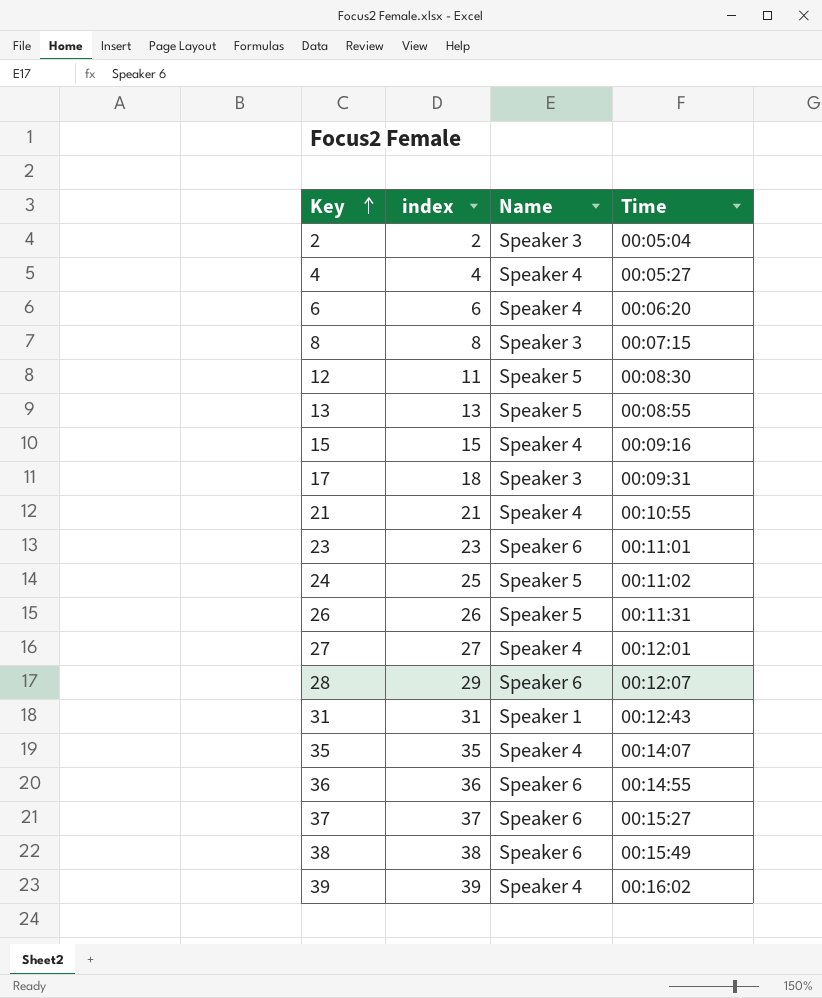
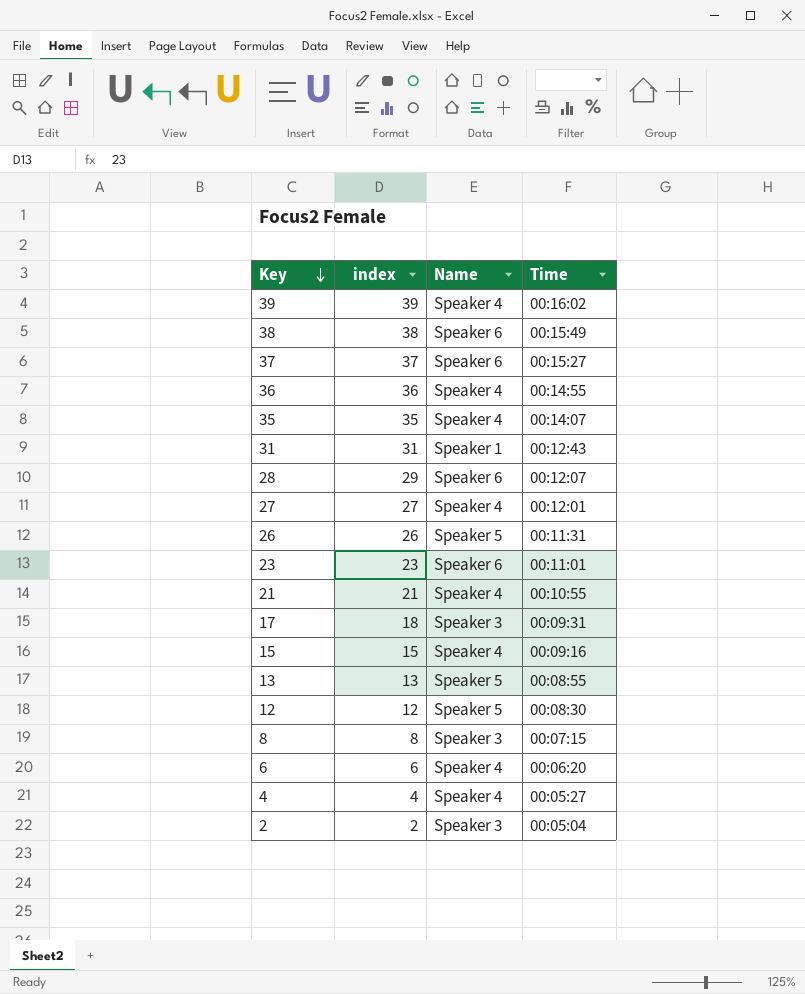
row order: Key ascending -> Key descending
row 24: 25 | Speaker 5 | 00:11:02 -> none
36 | Name: Speaker 6 -> Speaker 4
12 | index: 11 -> 12

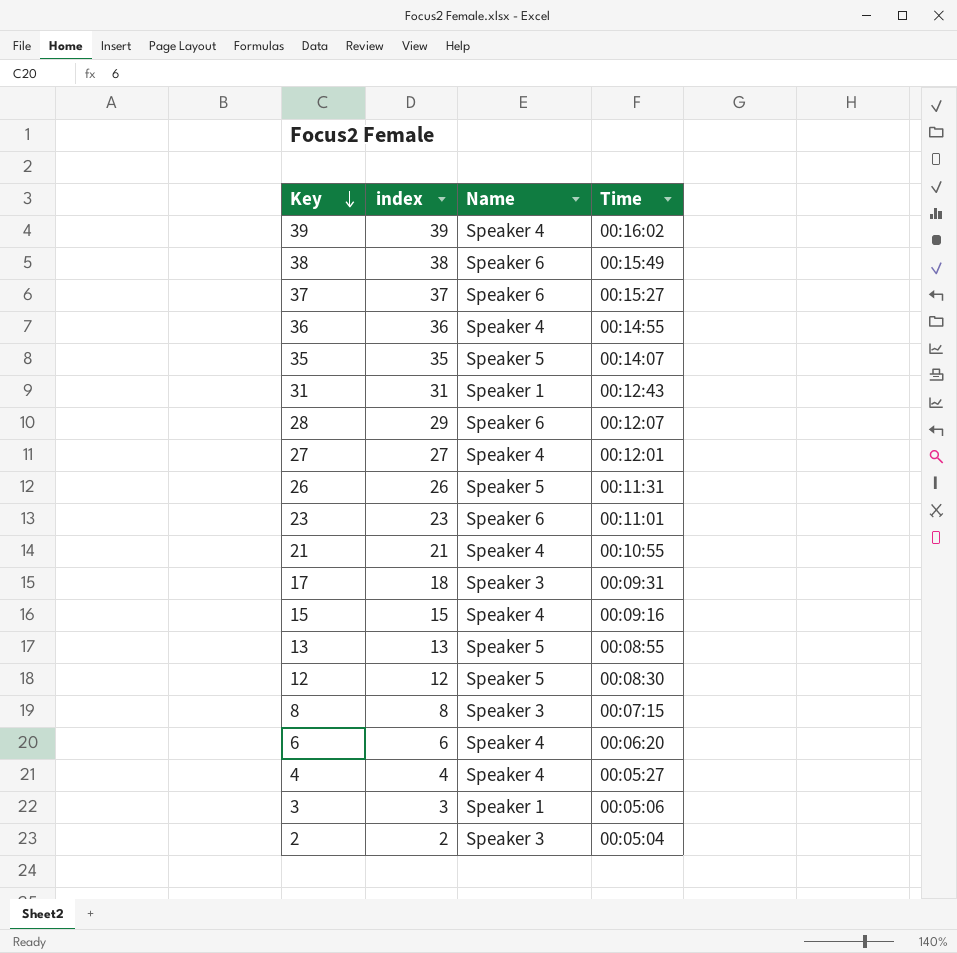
35 | Name: Speaker 4 -> Speaker 5
row 3: none -> 3 | Speaker 1 | 00:05:06

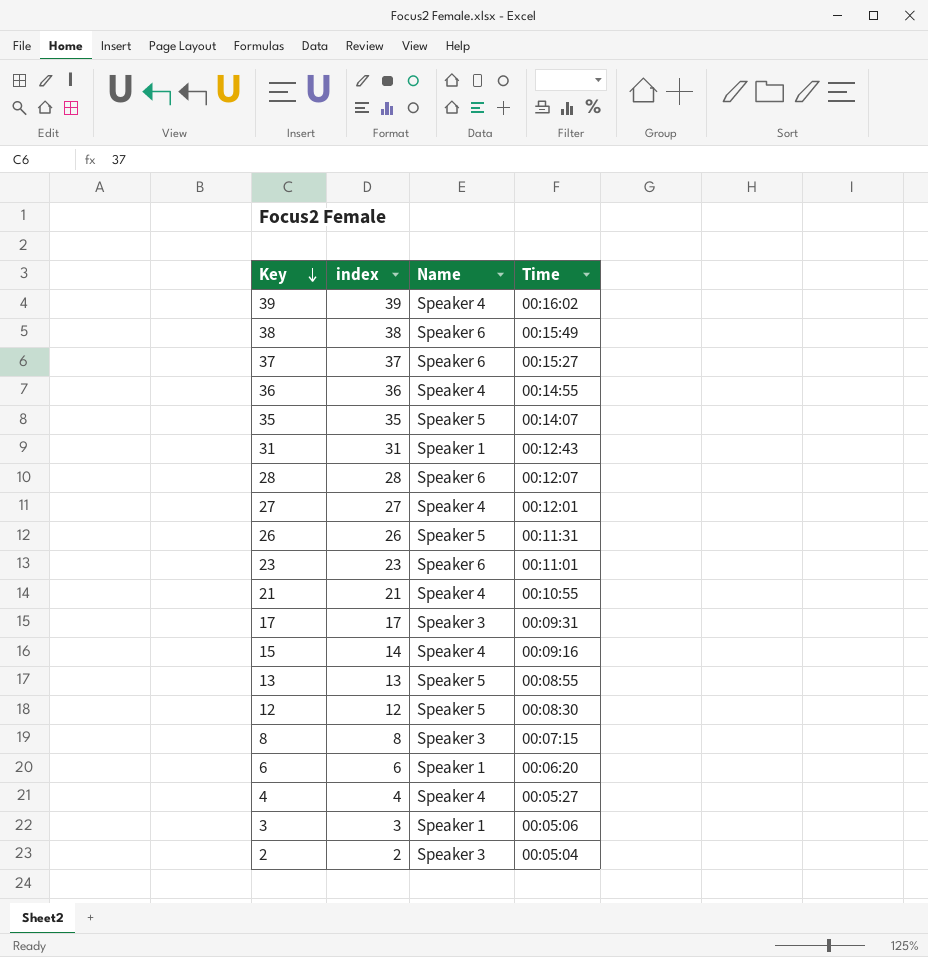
28 | index: 29 -> 28
17 | index: 18 -> 17
15 | index: 15 -> 14
6 | Name: Speaker 4 -> Speaker 1

